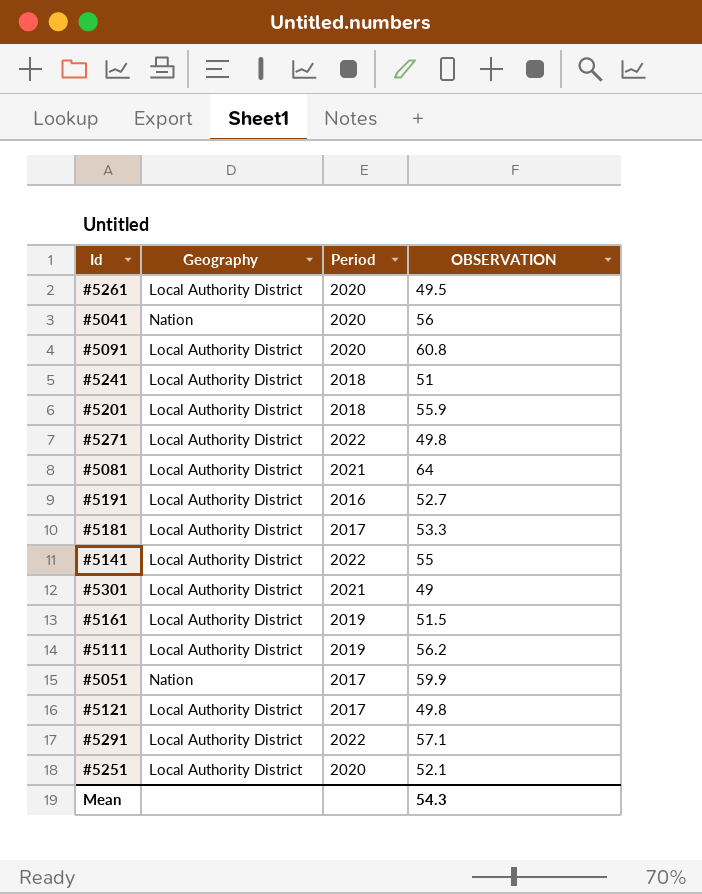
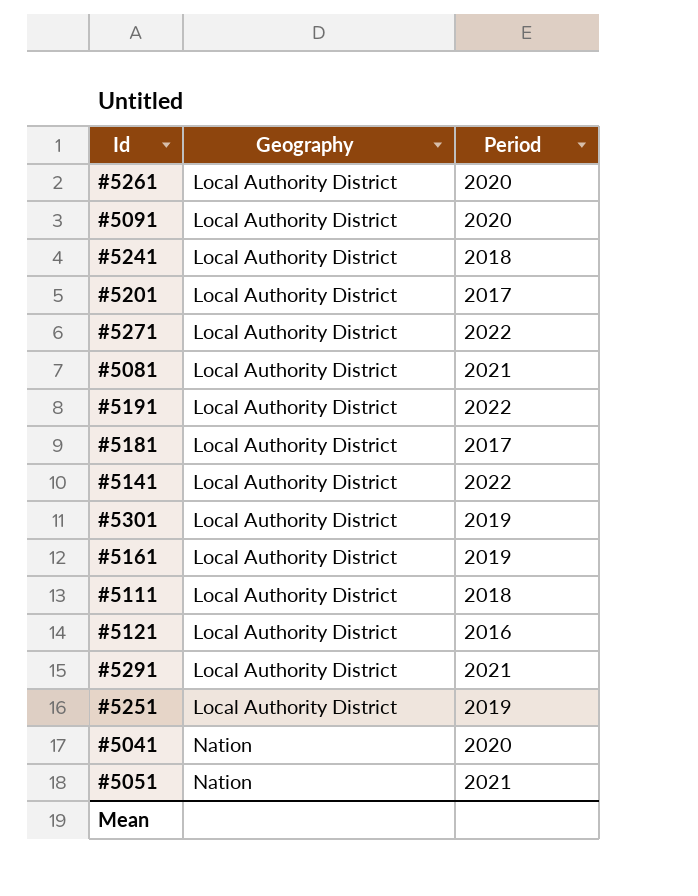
row order: none -> Geography ascending
column OBSERVATION | position: 4 -> none
#5201 | Period: 2018 -> 2017
#5191 | Period: 2016 -> 2022
#5301 | Period: 2021 -> 2019
#5111 | Period: 2019 -> 2018
#5121 | Period: 2017 -> 2016
#5291 | Period: 2022 -> 2021
#5251 | Period: 2020 -> 2019
#5051 | Period: 2017 -> 2021

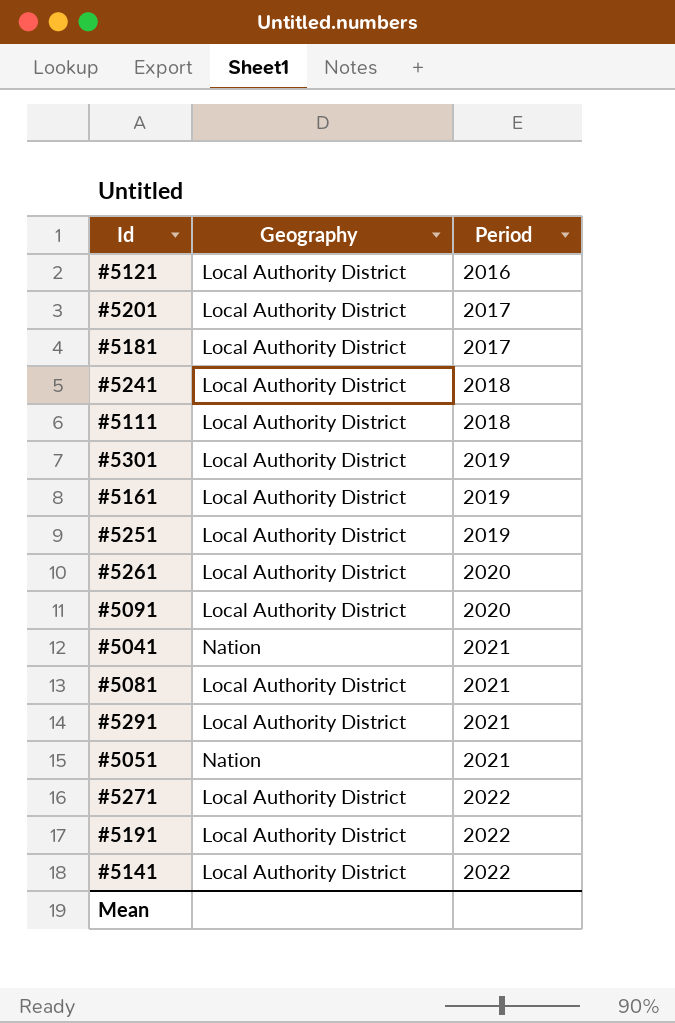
row order: Geography ascending -> Period ascending
#5041 | Period: 2020 -> 2021

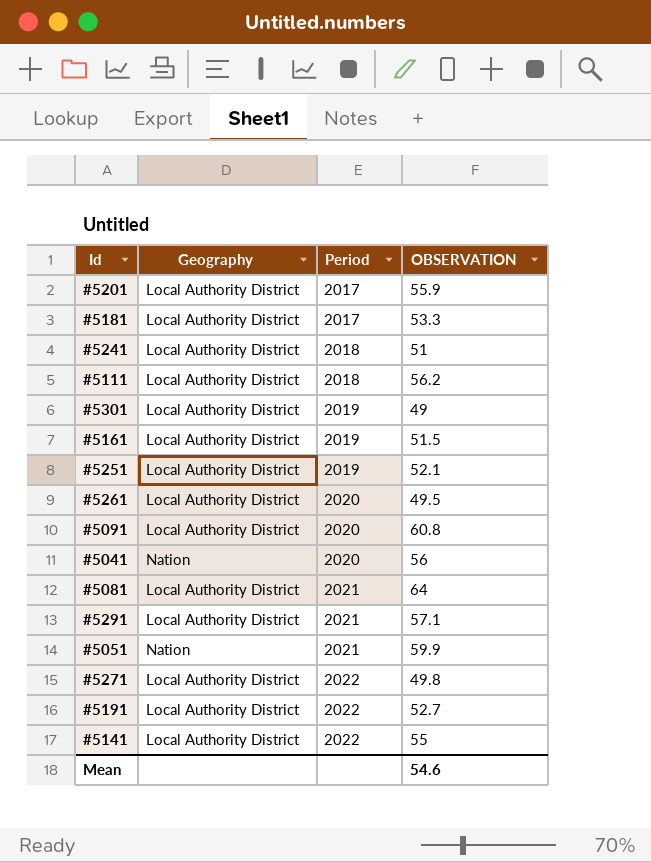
column OBSERVATION | position: none -> 4
row #5121: Local Authority District | 2016 -> none
#5041 | Period: 2021 -> 2020

